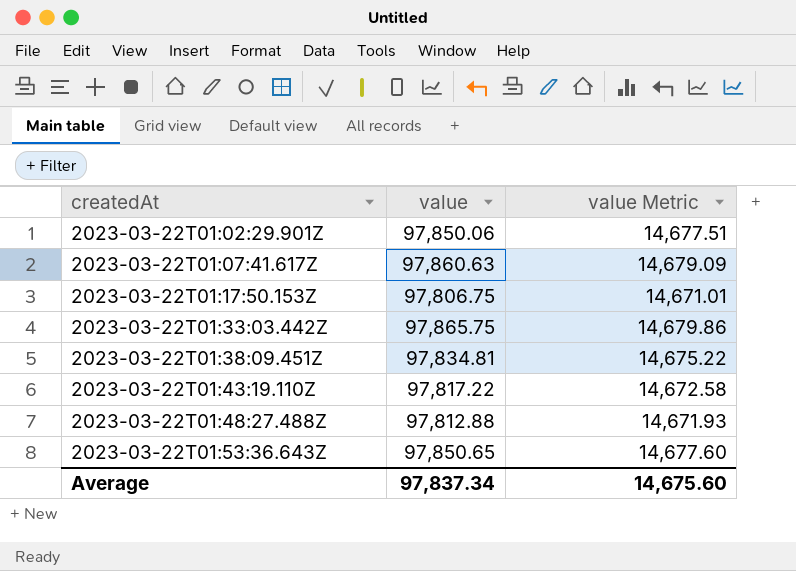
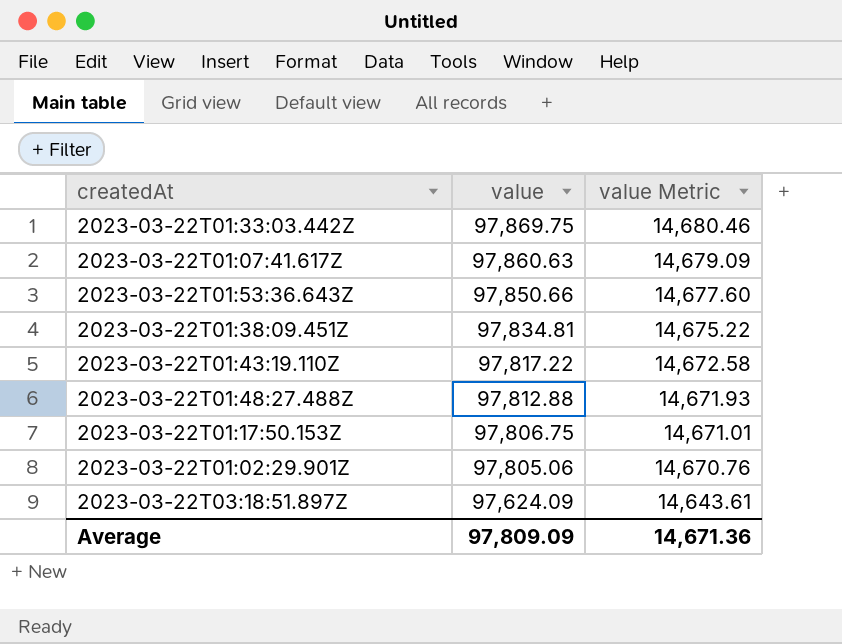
row order: createdAt ascending -> value descending
2023-03-22T01:33:03.442Z | value: 97,865.75 -> 97,869.75
2023-03-22T01:33:03.442Z | value Metric: 14,679.86 -> 14,680.46
2023-03-22T01:53:36.643Z | value: 97,850.65 -> 97,850.66
2023-03-22T01:02:29.901Z | value: 97,850.06 -> 97,805.06
2023-03-22T01:02:29.901Z | value Metric: 14,677.51 -> 14,670.76
row 2023-03-22T03:18:51.897Z: none -> 97,624.09 | 14,643.61
Average | value: 97,837.34 -> 97,809.09
Average | value Metric: 14,675.60 -> 14,671.36

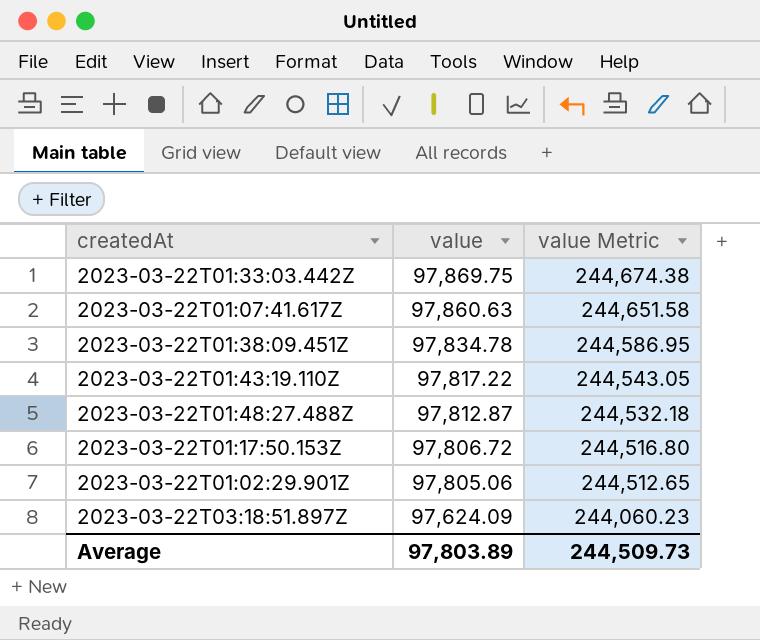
column value Metric | formula: [value] * 0.15 -> [value] * 2.5
row 2023-03-22T01:53:36.643Z: 97,850.66 | 14,677.60 -> none
2023-03-22T01:38:09.451Z | value: 97,834.81 -> 97,834.78
2023-03-22T01:48:27.488Z | value: 97,812.88 -> 97,812.87
2023-03-22T01:17:50.153Z | value: 97,806.75 -> 97,806.72
Average | value: 97,809.09 -> 97,803.89
Average | value Metric: 14,671.36 -> 244,509.73

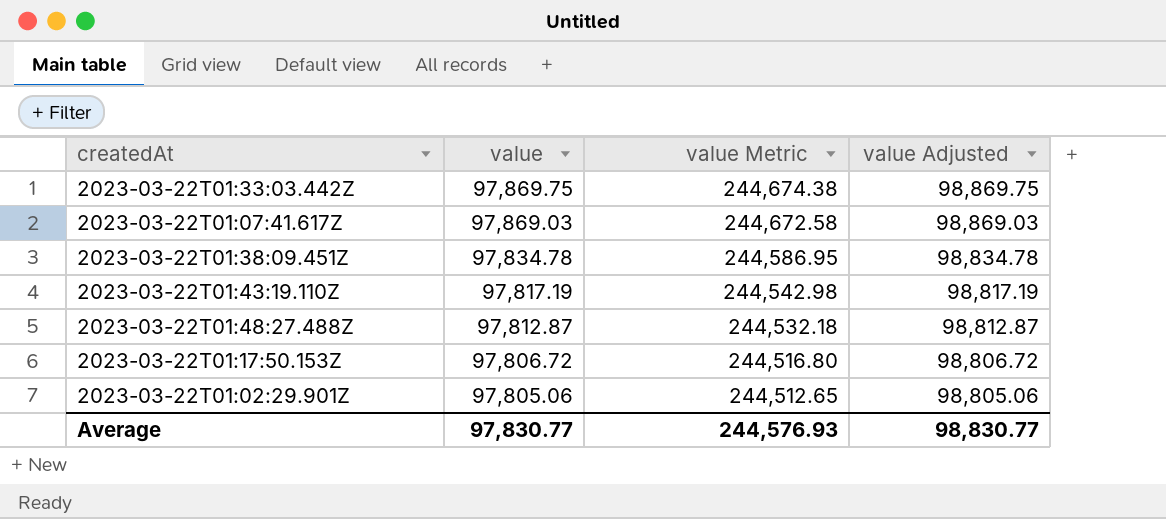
column value Adjusted | formula: none -> [value] + 1000
row 2023-03-22T03:18:51.897Z: 97,624.09 | 244,060.23 -> none
2023-03-22T01:07:41.617Z | value: 97,860.63 -> 97,869.03
2023-03-22T01:07:41.617Z | value Metric: 244,651.58 -> 244,672.58
2023-03-22T01:43:19.110Z | value: 97,817.22 -> 97,817.19
2023-03-22T01:43:19.110Z | value Metric: 244,543.05 -> 244,542.98
Average | value: 97,803.89 -> 97,830.77
Average | value Metric: 244,509.73 -> 244,576.93

